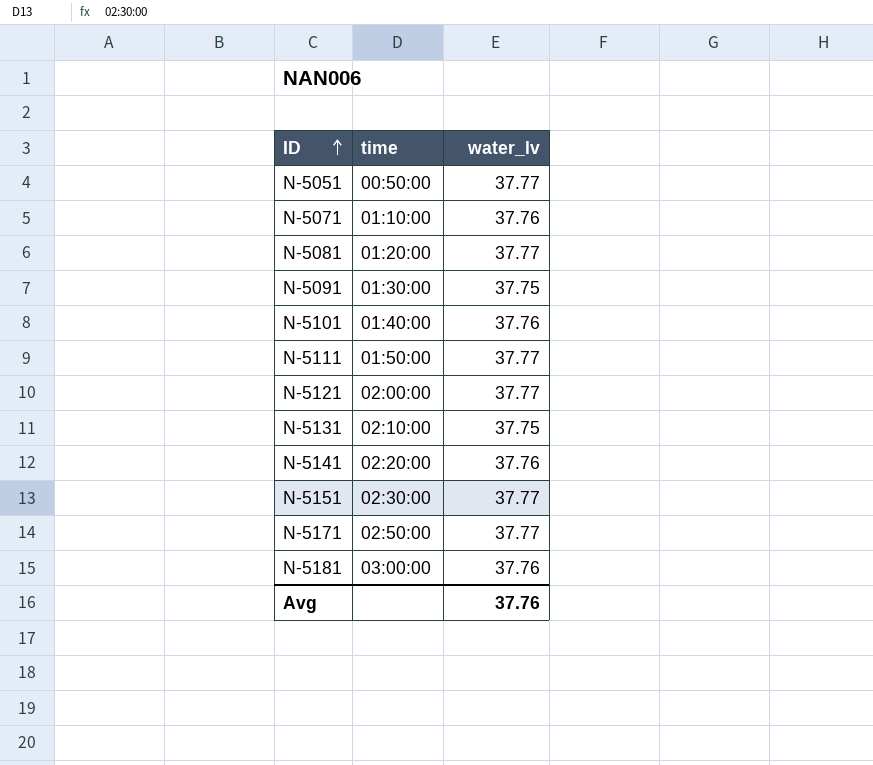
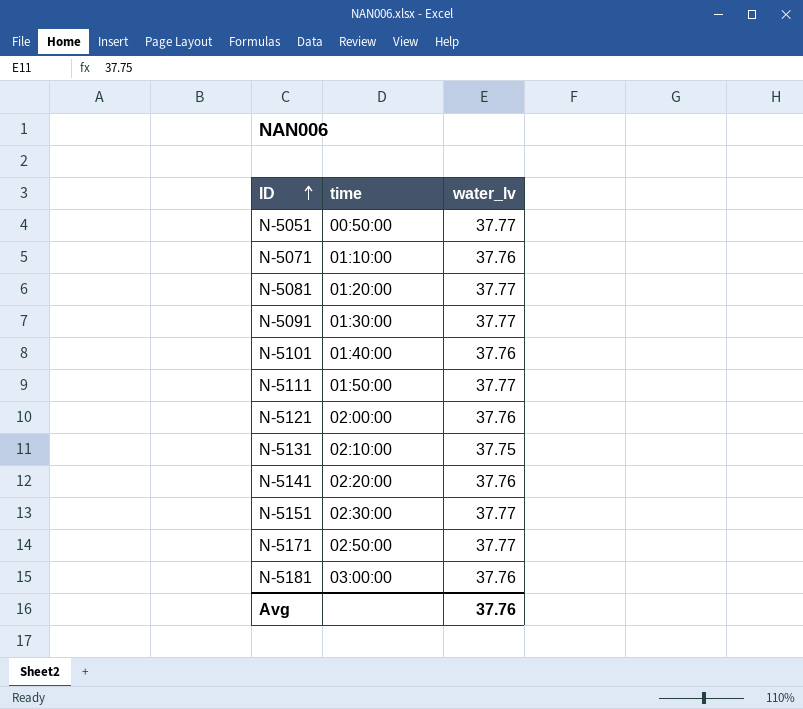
N-5091 | water_lv: 37.75 -> 37.77
N-5121 | water_lv: 37.77 -> 37.76

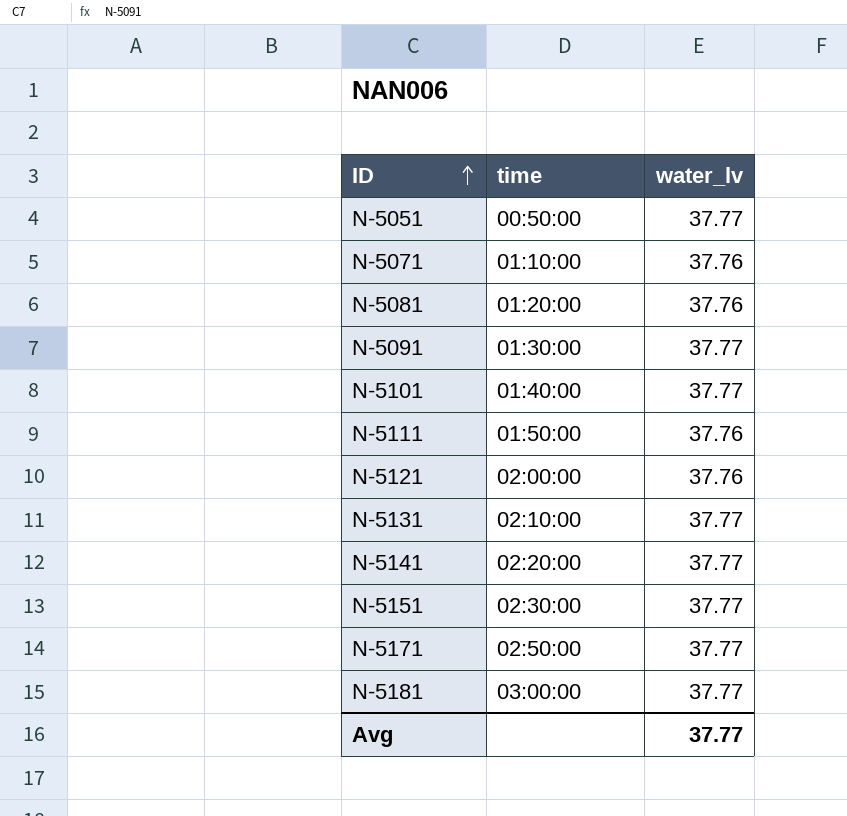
N-5081 | water_lv: 37.77 -> 37.76
N-5101 | water_lv: 37.76 -> 37.77
N-5111 | water_lv: 37.77 -> 37.76
N-5131 | water_lv: 37.75 -> 37.77
N-5141 | water_lv: 37.76 -> 37.77
N-5181 | water_lv: 37.76 -> 37.77
Avg | water_lv: 37.76 -> 37.77

